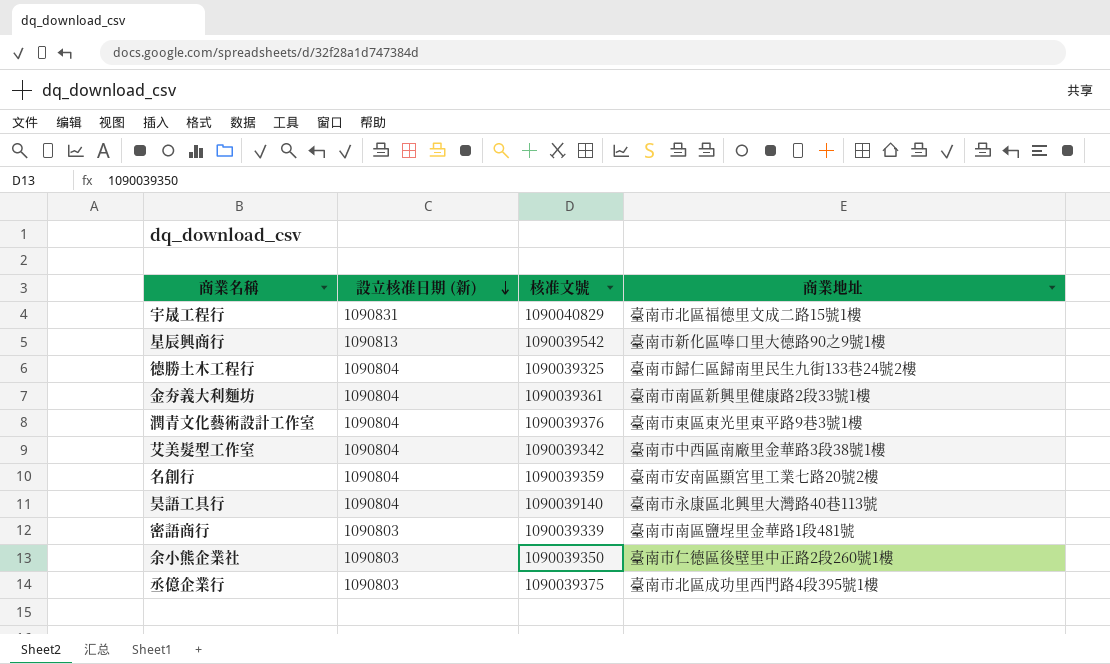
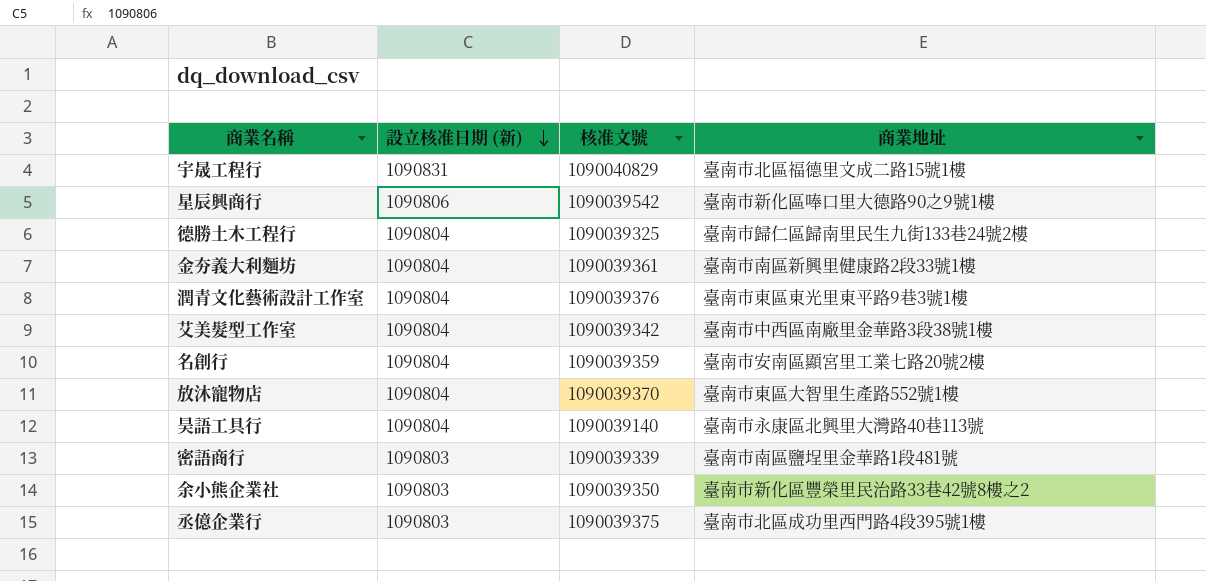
星辰興商行 | 設立核准日期 (新): 1090813 -> 1090806
row 放沐寵物店: none -> 1090804 | 1090039370 | 臺南市東區大智里生產路552號1樓
余小熊企業社 | 商業地址: 臺南市仁德區後壁里中正路2段260號1樓 -> 臺南市新化區豐榮里民治路33巷42號8樓之2

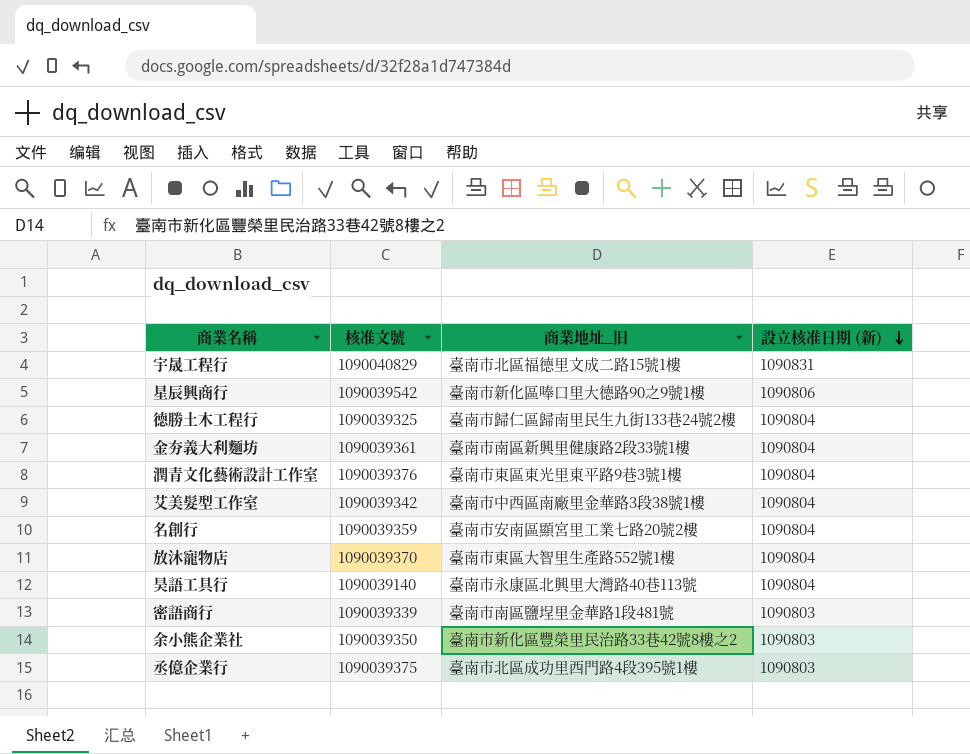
column name: 商業地址 -> 商業地址_旧
column 設立核准日期 (新) | position: 2 -> 4

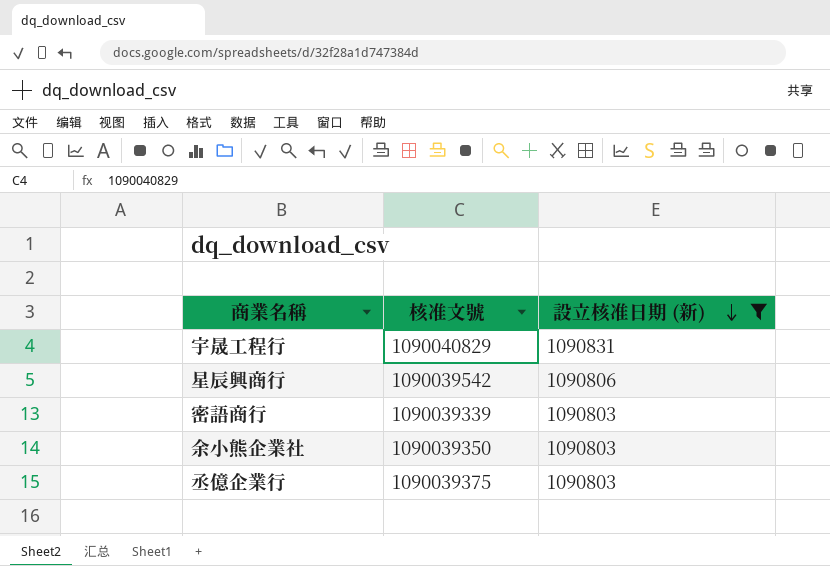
filter: none -> 設立核准日期 (新) != 1090804
column 商業地址_旧 | position: 3 -> none

